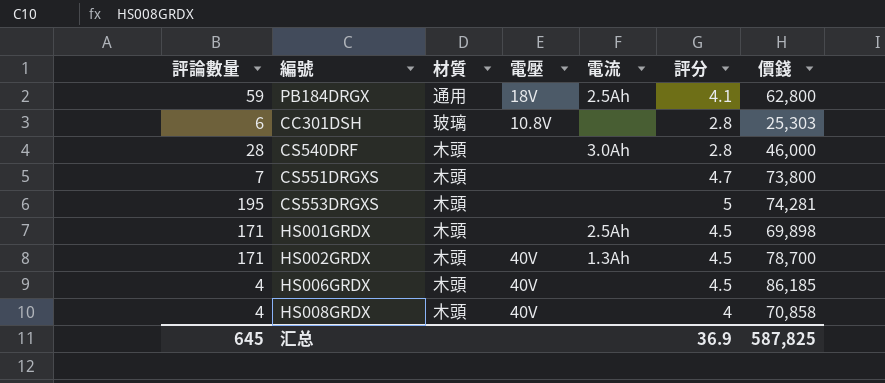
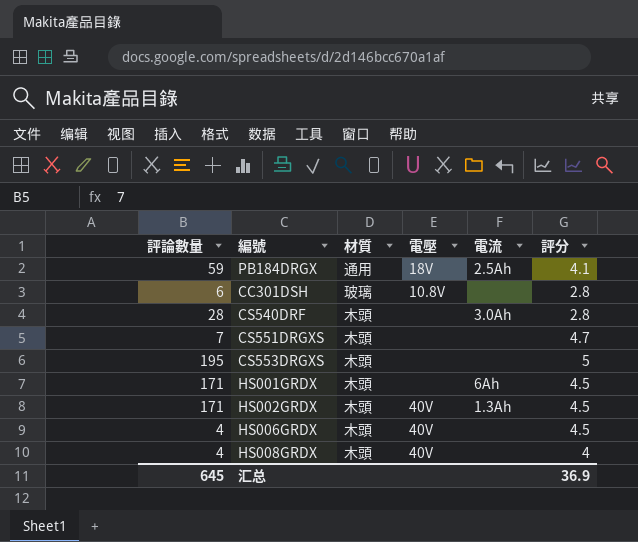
column 價錢 | position: 7 -> none
HS001GRDX | 電流: 2.5Ah -> 6Ah

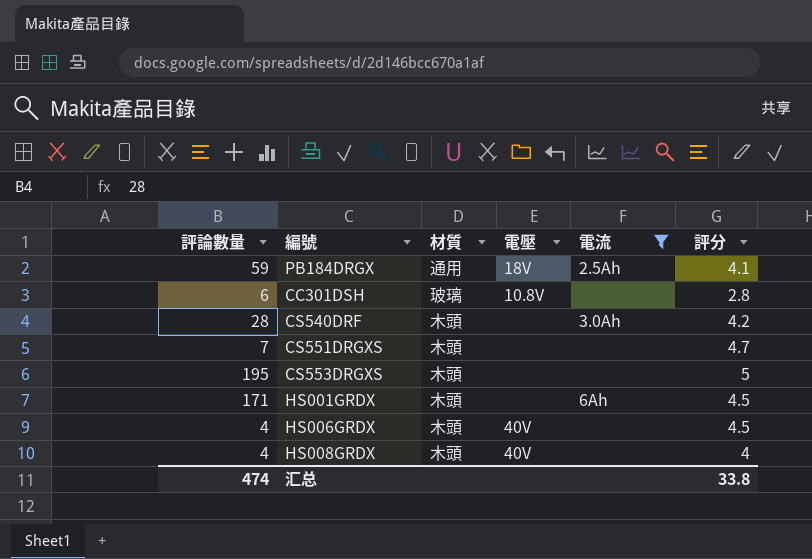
filter: none -> 電流 != 1.3Ah
CS540DRF | 評分: 2.8 -> 4.2
汇总 | 評論數量: 645 -> 474
汇总 | 評分: 36.9 -> 33.8

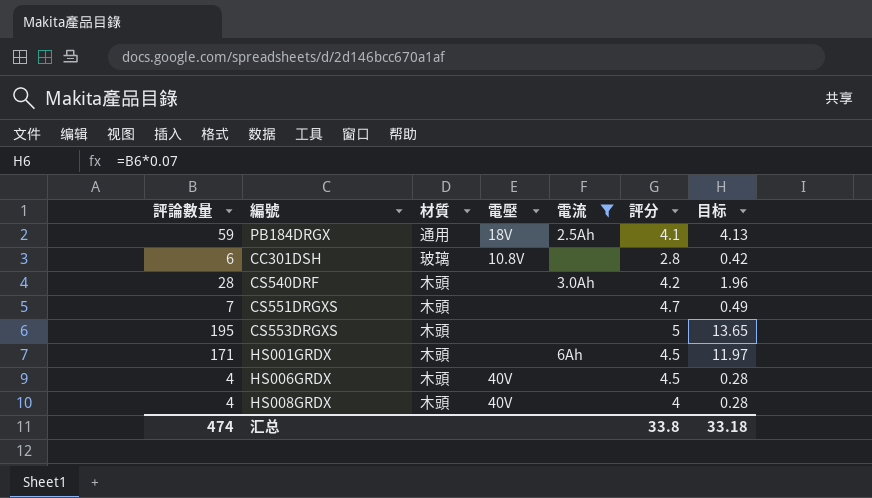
column 目标 | formula: none -> [評論數量] * 0.07

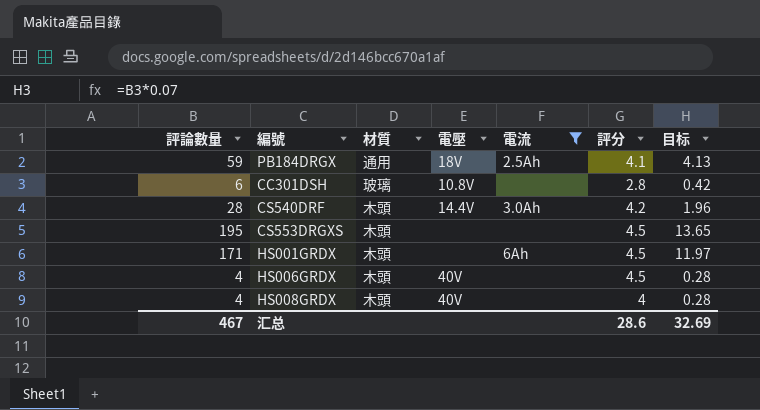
row CS551DRGXS: 7 | 木頭 | none | none | 4.7 | 0.49 -> none
CS540DRF | 電壓: none -> 14.4V
CS553DRGXS | 評分: 5 -> 4.5
汇总 | 評論數量: 474 -> 467
汇总 | 評分: 33.8 -> 28.6
汇总 | 目标: 33.18 -> 32.69

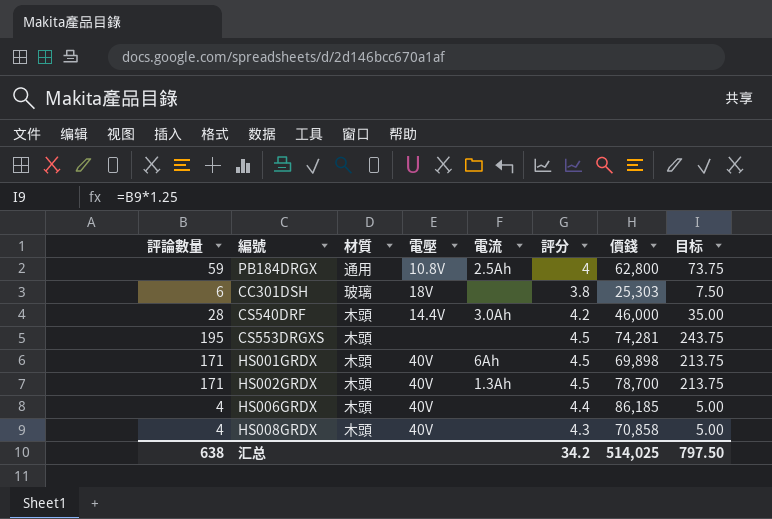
filter: 電流 != 1.3Ah -> none
column 價錢 | position: none -> 7
column 目标 | formula: [評論數量] * 0.07 -> [評論數量] * 1.25
PB184DRGX | 電壓: 18V -> 10.8V
PB184DRGX | 評分: 4.1 -> 4
CC301DSH | 電壓: 10.8V -> 18V
CC301DSH | 評分: 2.8 -> 3.8
HS001GRDX | 電壓: none -> 40V
HS006GRDX | 評分: 4.5 -> 4.4
HS008GRDX | 評分: 4 -> 4.3
汇总 | 評論數量: 467 -> 638
汇总 | 評分: 28.6 -> 34.2
汇总 | 目标: 32.69 -> 797.50

